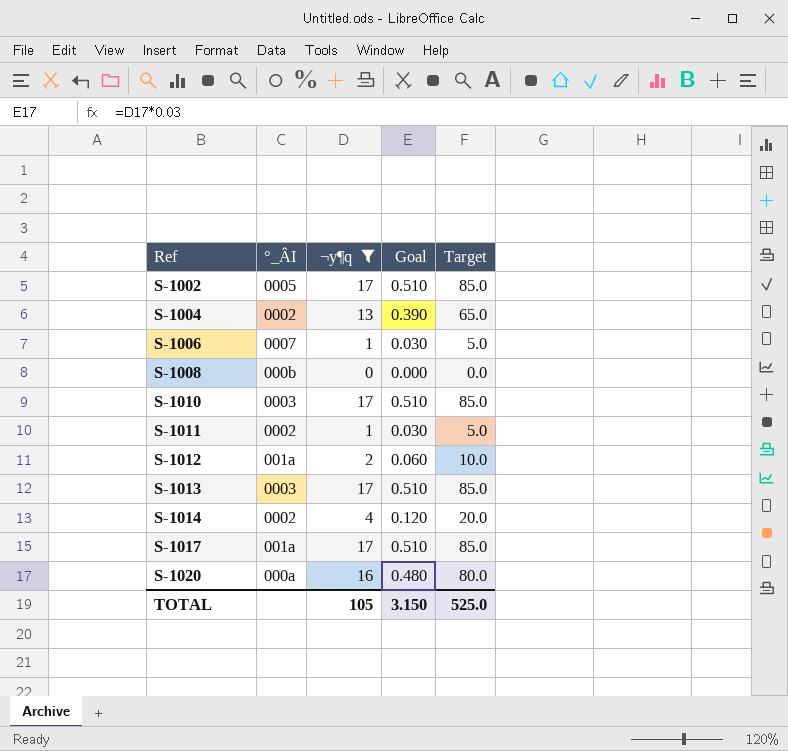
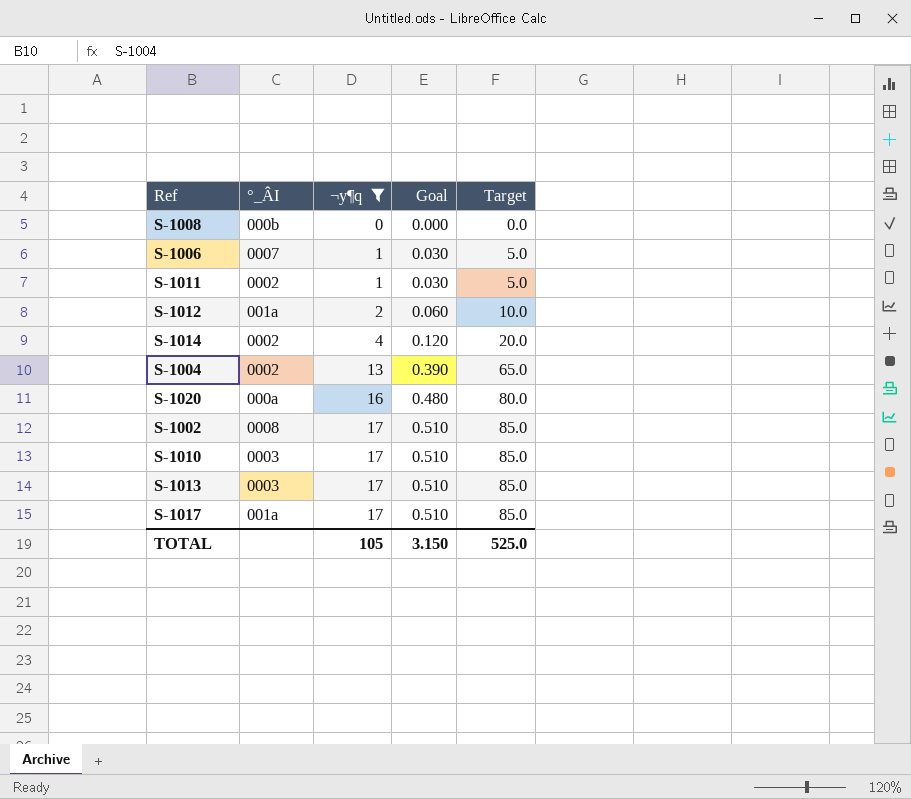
row order: Ref ascending -> ¬y¶q ascending
S-1002 | °_ÂI: 0005 -> 0008

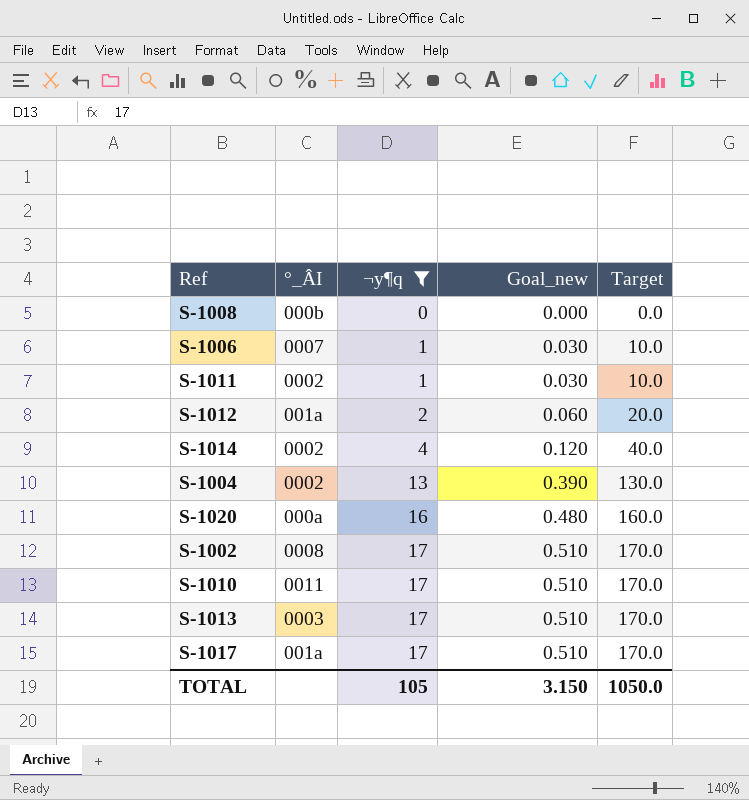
column name: Goal -> Goal_new
column Target | formula: [¬y¶q] * 5 -> [¬y¶q] * 10
S-1010 | °_ÂI: 0003 -> 0011
TOTAL | Target: 525.0 -> 1050.0

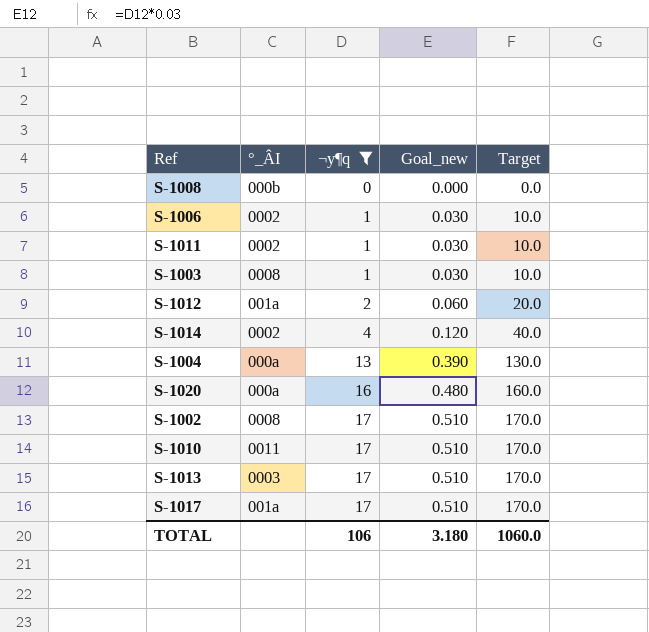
S-1006 | °_ÂI: 0007 -> 0002
row S-1003: none -> 0008 | 1 | 0.030 | 10.0
S-1004 | °_ÂI: 0002 -> 000a
TOTAL | ¬y¶q: 105 -> 106
TOTAL | Goal_new: 3.150 -> 3.180
TOTAL | Target: 1050.0 -> 1060.0

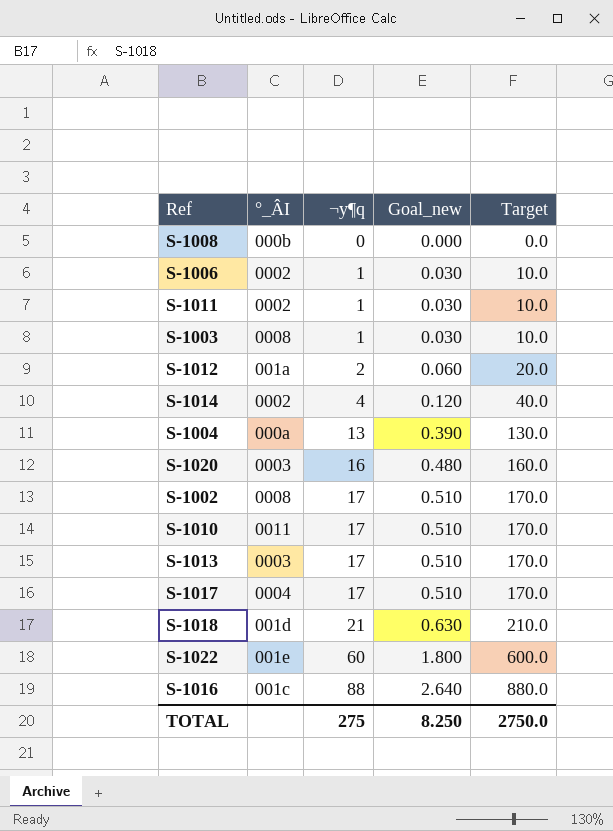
filter: ¬y¶q <= 17 -> none
S-1020 | °_ÂI: 000a -> 0003
S-1017 | °_ÂI: 001a -> 0004
TOTAL | ¬y¶q: 106 -> 275
TOTAL | Goal_new: 3.180 -> 8.250
TOTAL | Target: 1060.0 -> 2750.0

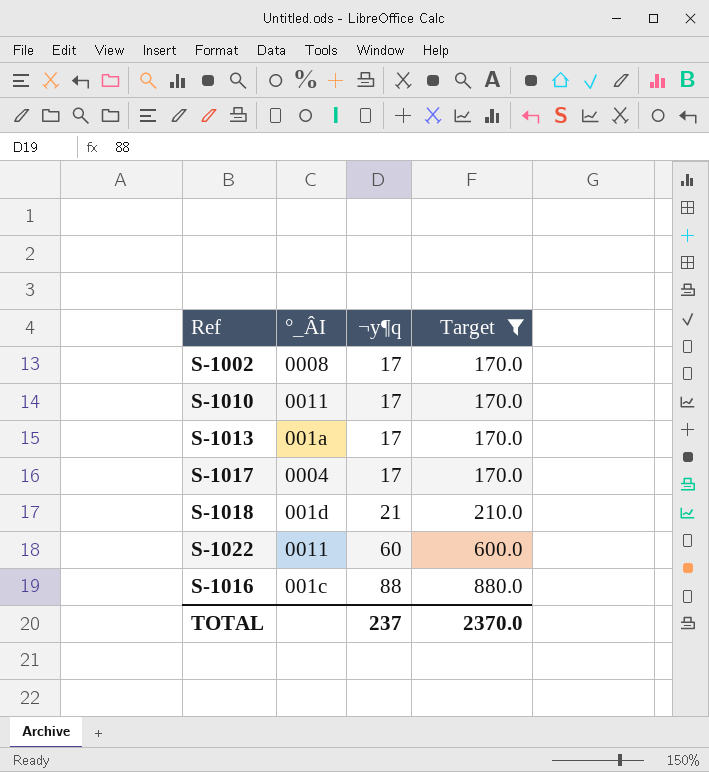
filter: none -> Target >= 170.0
column Goal_new | formula: [¬y¶q] * 0.03 -> none
S-1013 | °_ÂI: 0003 -> 001a
S-1022 | °_ÂI: 001e -> 0011
TOTAL | ¬y¶q: 275 -> 237
TOTAL | Target: 2750.0 -> 2370.0

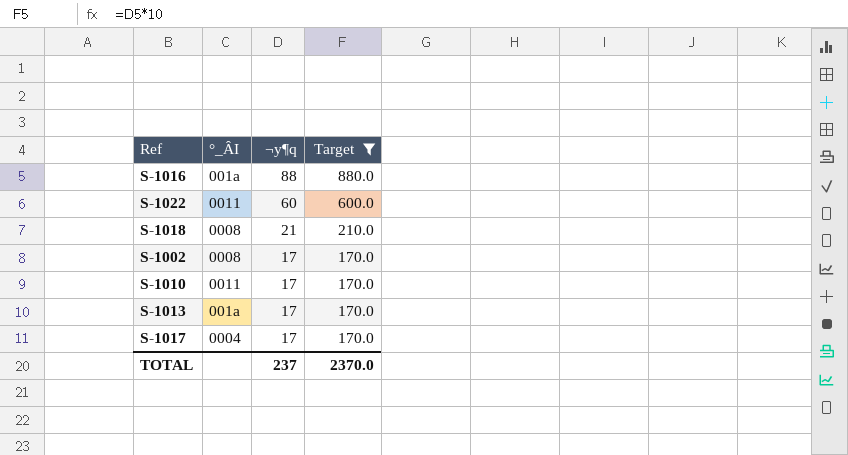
row order: ¬y¶q ascending -> ¬y¶q descending
S-1016 | °_ÂI: 001c -> 001a
S-1018 | °_ÂI: 001d -> 0008

